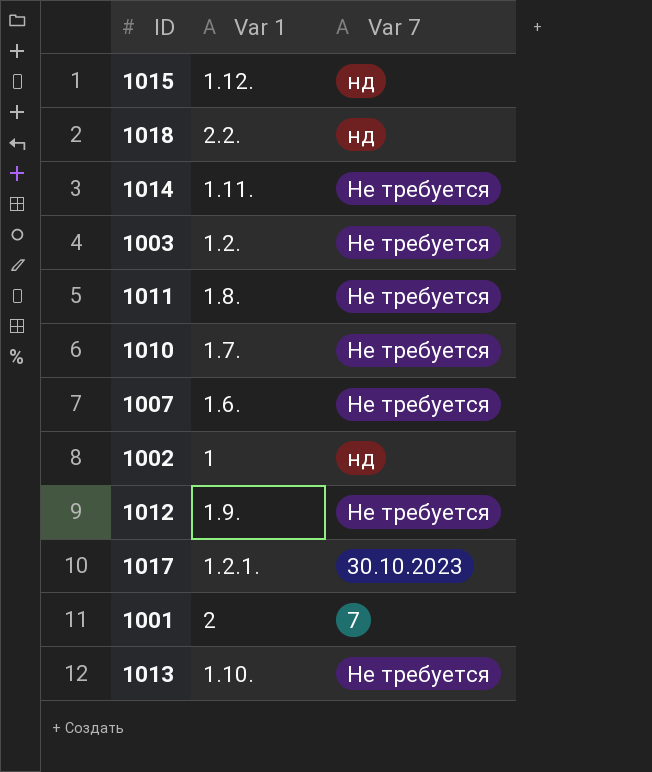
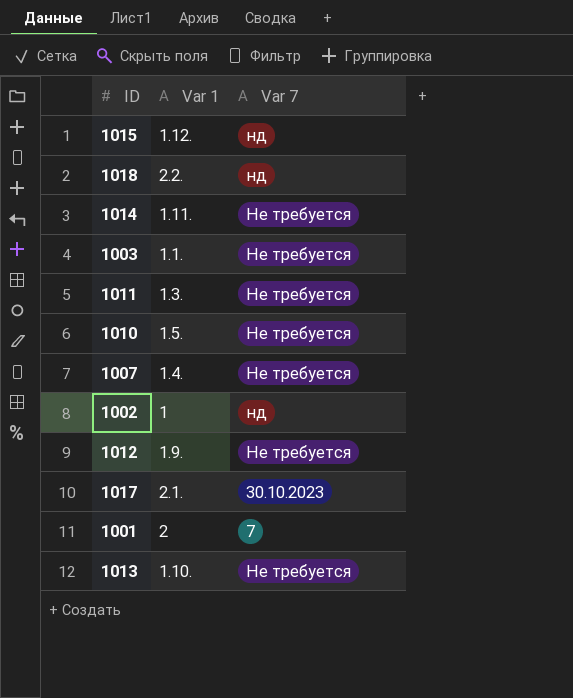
1003 | Var 1: 1.2. -> 1.1.
1011 | Var 1: 1.8. -> 1.3.
1010 | Var 1: 1.7. -> 1.5.
1007 | Var 1: 1.6. -> 1.4.
1017 | Var 1: 1.2.1. -> 2.1.

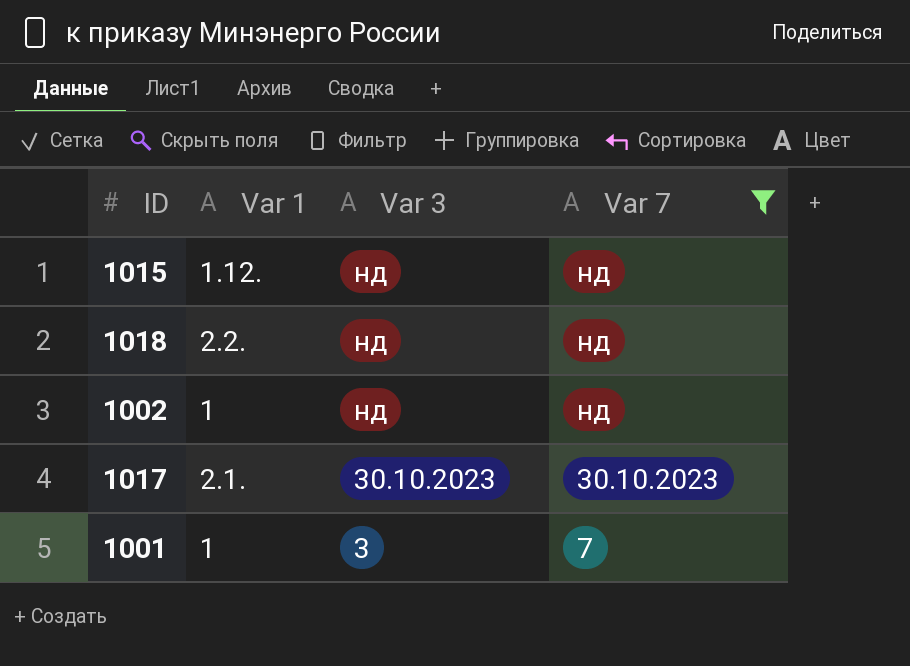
filter: none -> Var 7 != Не требуется
column Var 3 | position: none -> 3
1001 | Var 1: 2 -> 1

